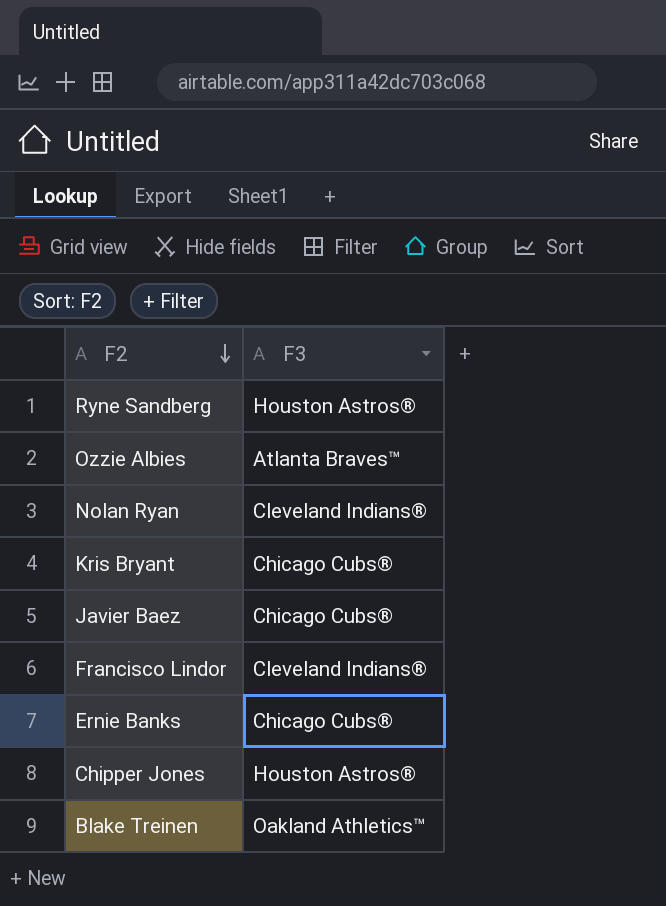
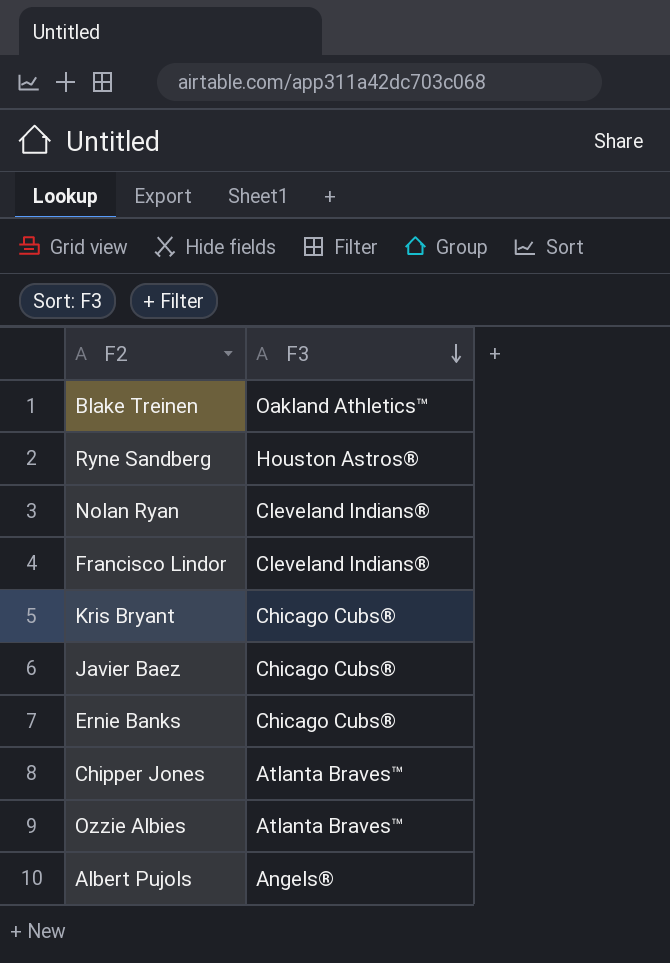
row order: F2 descending -> F3 descending
Chipper Jones | F3: Houston Astros® -> Atlanta Braves™
row Albert Pujols: none -> Angels®

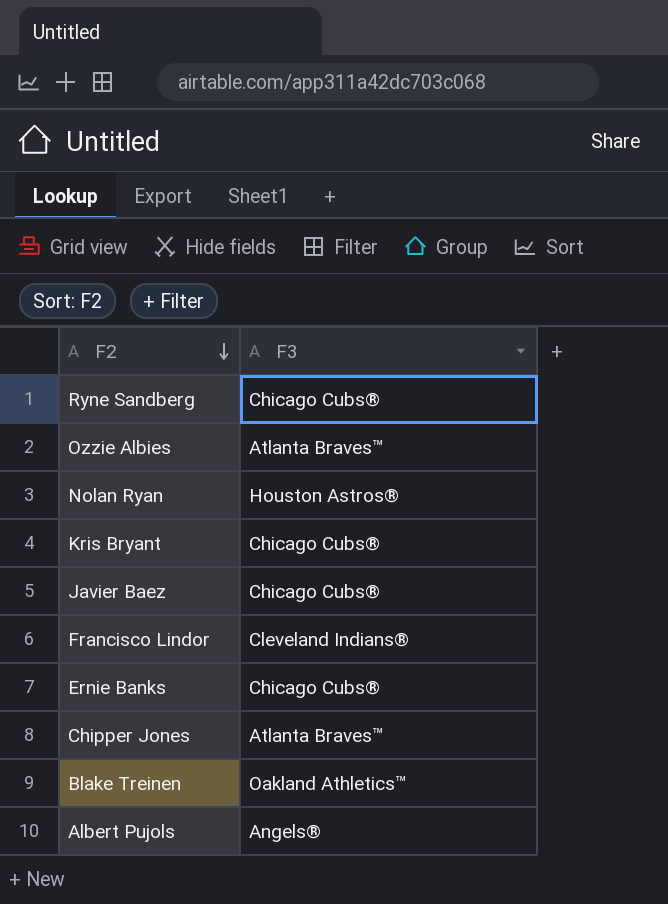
row order: F3 descending -> F2 descending
Ryne Sandberg | F3: Houston Astros® -> Chicago Cubs®
Nolan Ryan | F3: Cleveland Indians® -> Houston Astros®

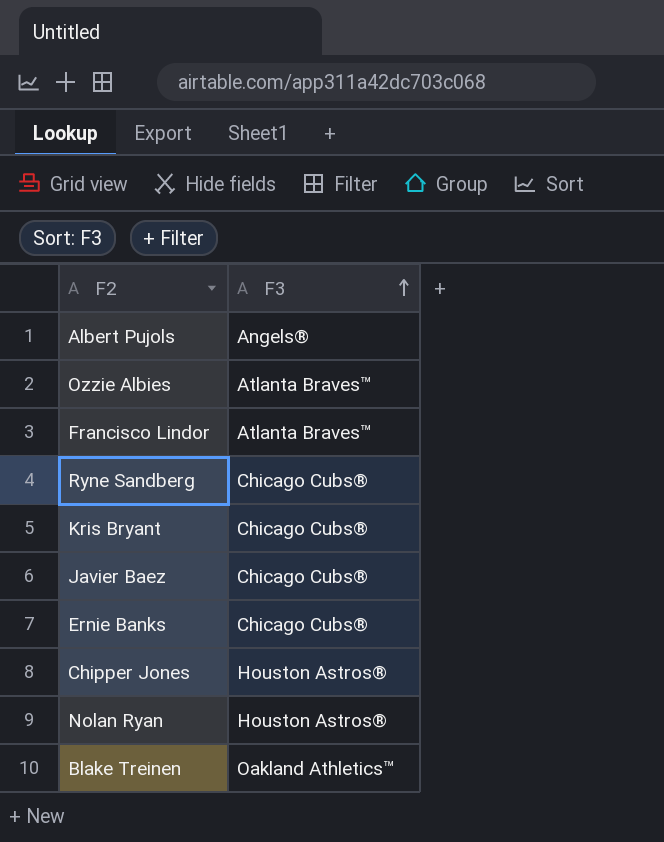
row order: F2 descending -> F3 ascending
Francisco Lindor | F3: Cleveland Indians® -> Atlanta Braves™
Chipper Jones | F3: Atlanta Braves™ -> Houston Astros®

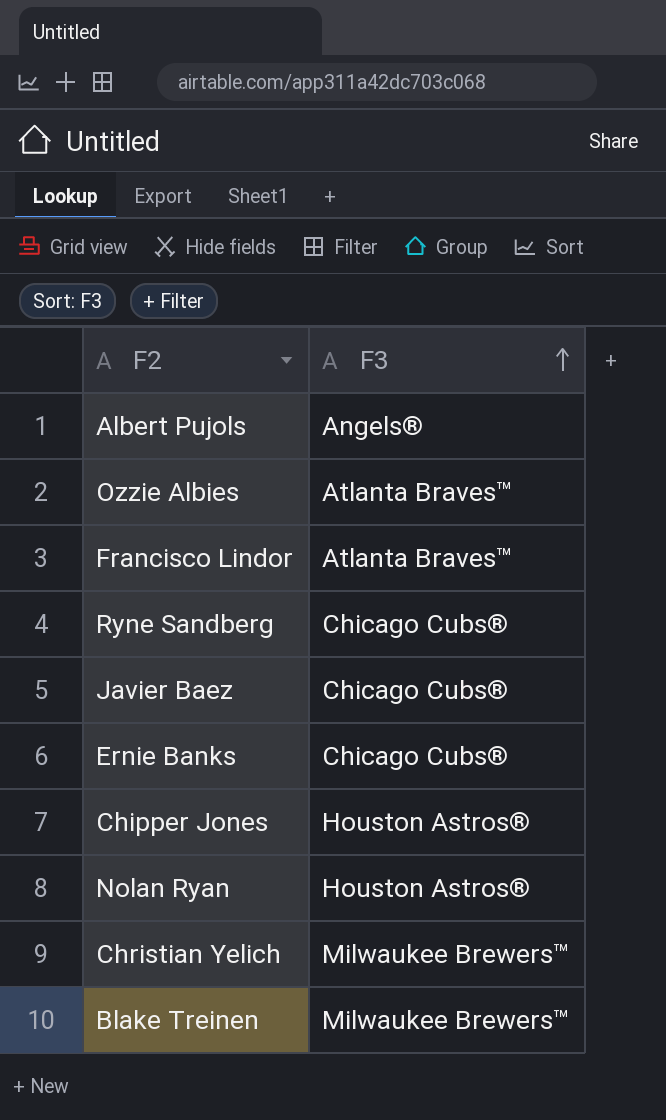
row Kris Bryant: Chicago Cubs® -> none
row Christian Yelich: none -> Milwaukee Brewers™
Blake Treinen | F3: Oakland Athletics™ -> Milwaukee Brewers™

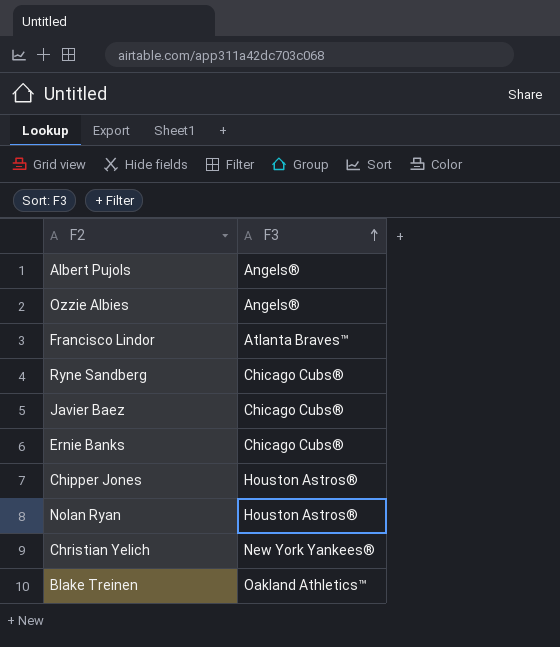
Ozzie Albies | F3: Atlanta Braves™ -> Angels®
Christian Yelich | F3: Milwaukee Brewers™ -> New York Yankees®
Blake Treinen | F3: Milwaukee Brewers™ -> Oakland Athletics™

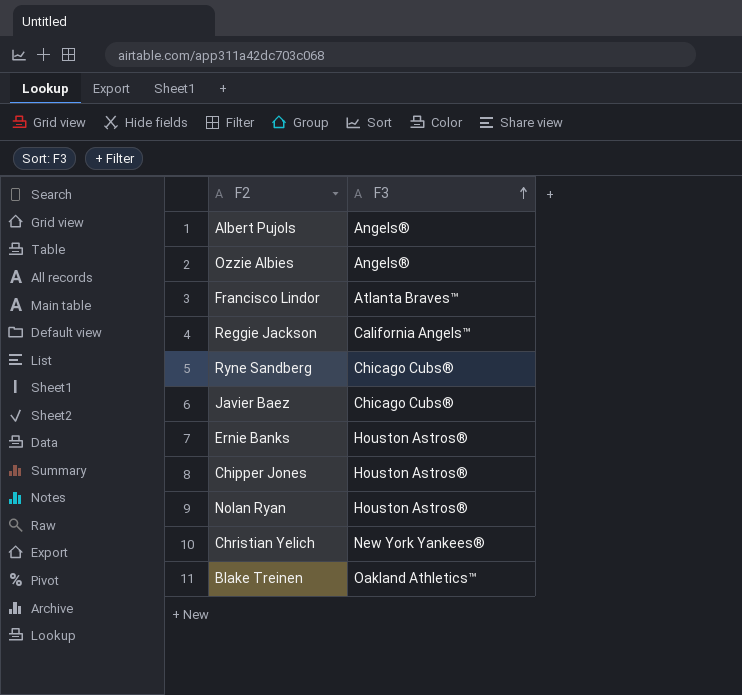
row Reggie Jackson: none -> California Angels™
Ernie Banks | F3: Chicago Cubs® -> Houston Astros®

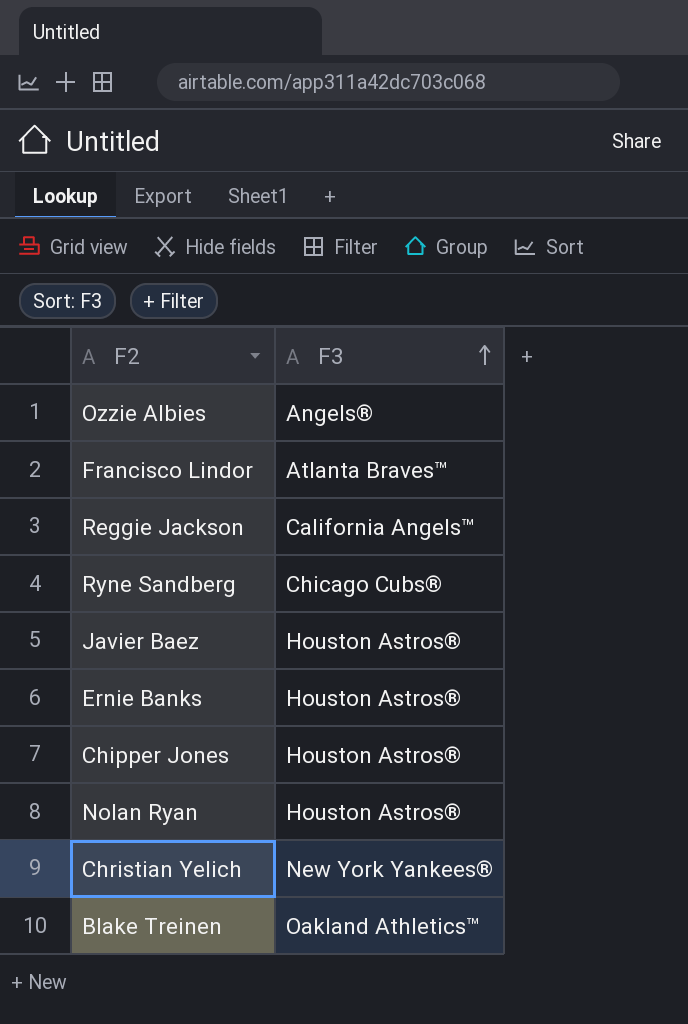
row Albert Pujols: Angels® -> none
Javier Baez | F3: Chicago Cubs® -> Houston Astros®

